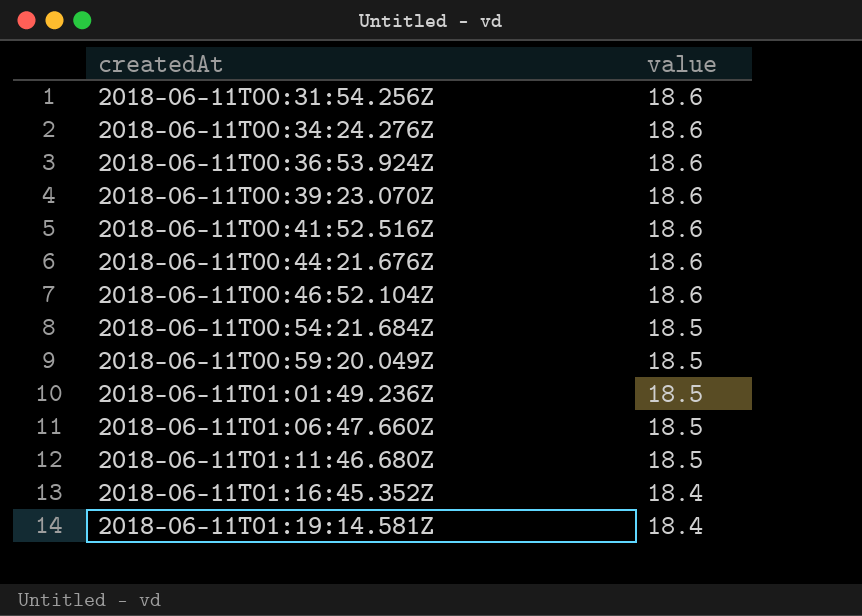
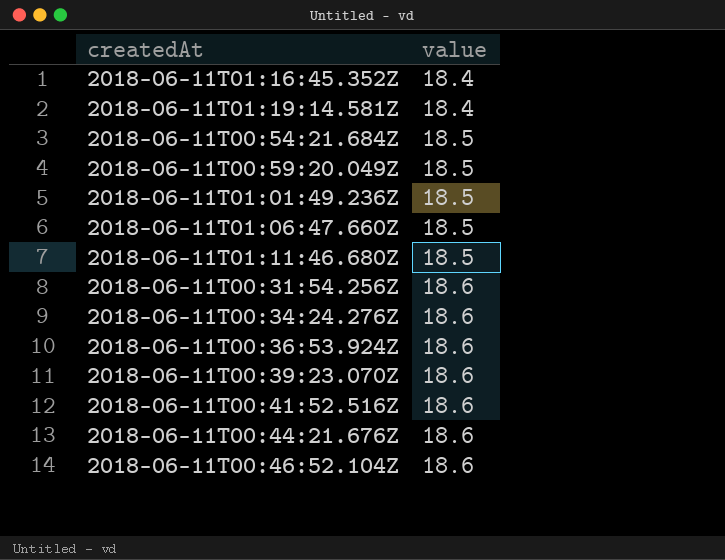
row order: createdAt ascending -> value ascending

